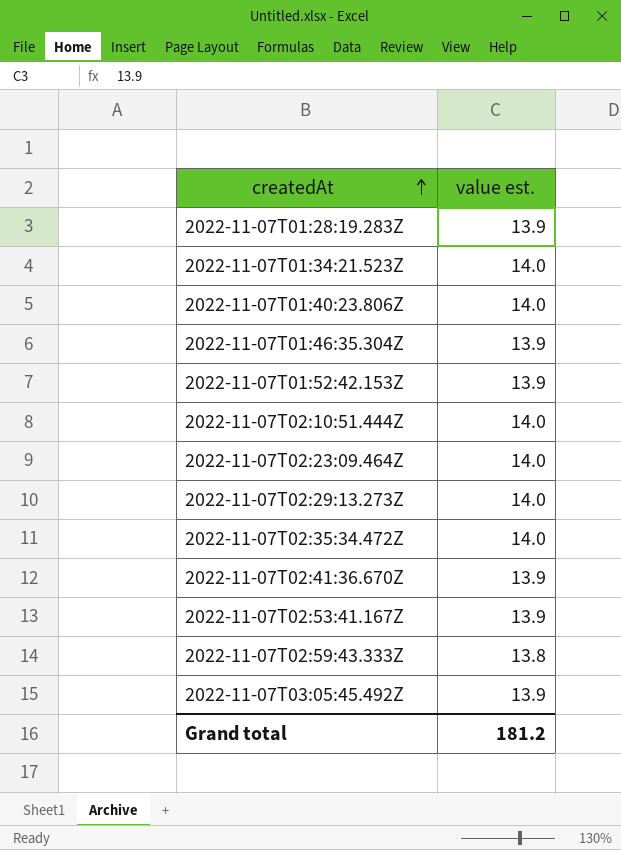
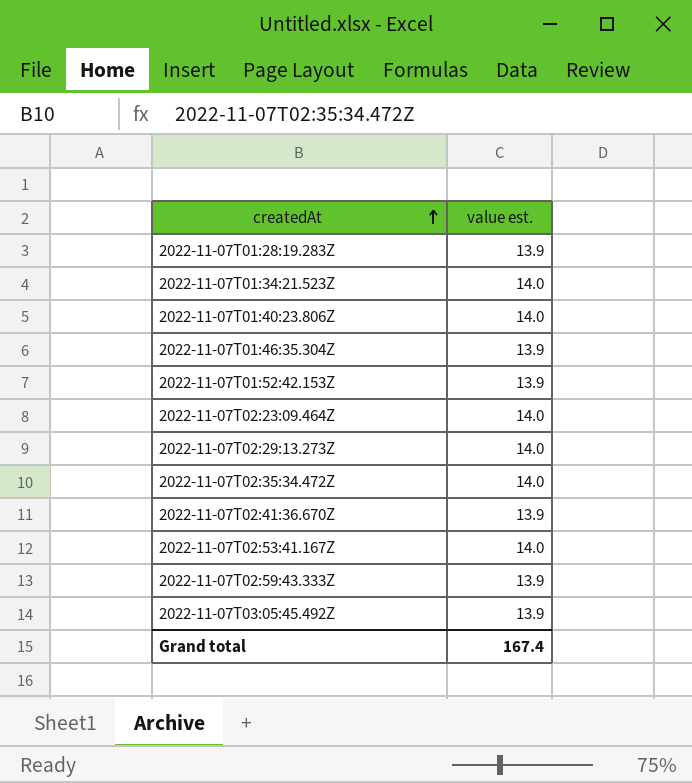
row 2022-11-07T02:10:51.444Z: 14.0 -> none
2022-11-07T02:53:41.167Z | value est.: 13.9 -> 14.0
2022-11-07T02:59:43.333Z | value est.: 13.8 -> 13.9
Grand total | value est.: 181.2 -> 167.4

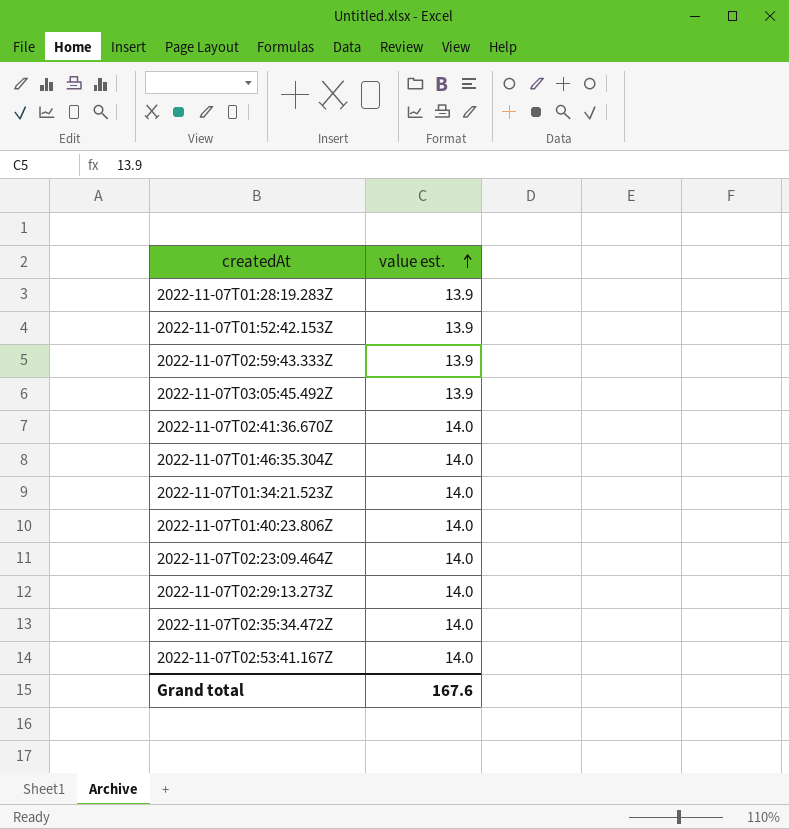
row order: createdAt ascending -> value est. ascending
2022-11-07T02:41:36.670Z | value est.: 13.9 -> 14.0
2022-11-07T01:46:35.304Z | value est.: 13.9 -> 14.0
Grand total | value est.: 167.4 -> 167.6

